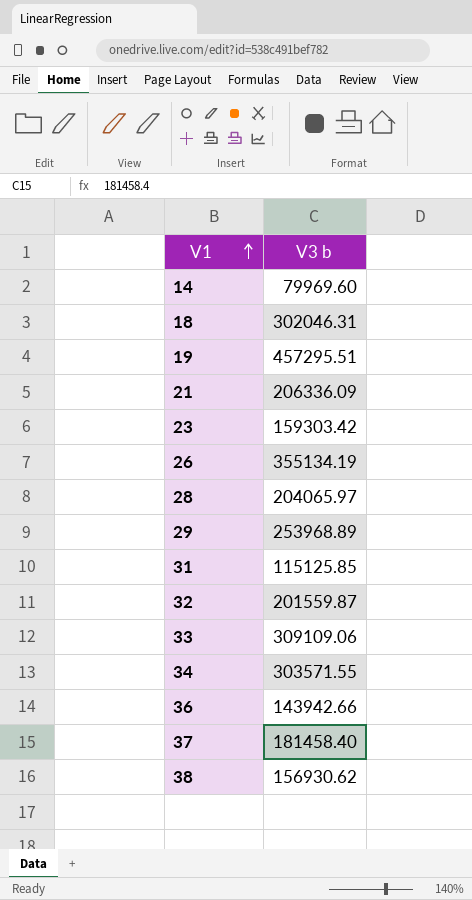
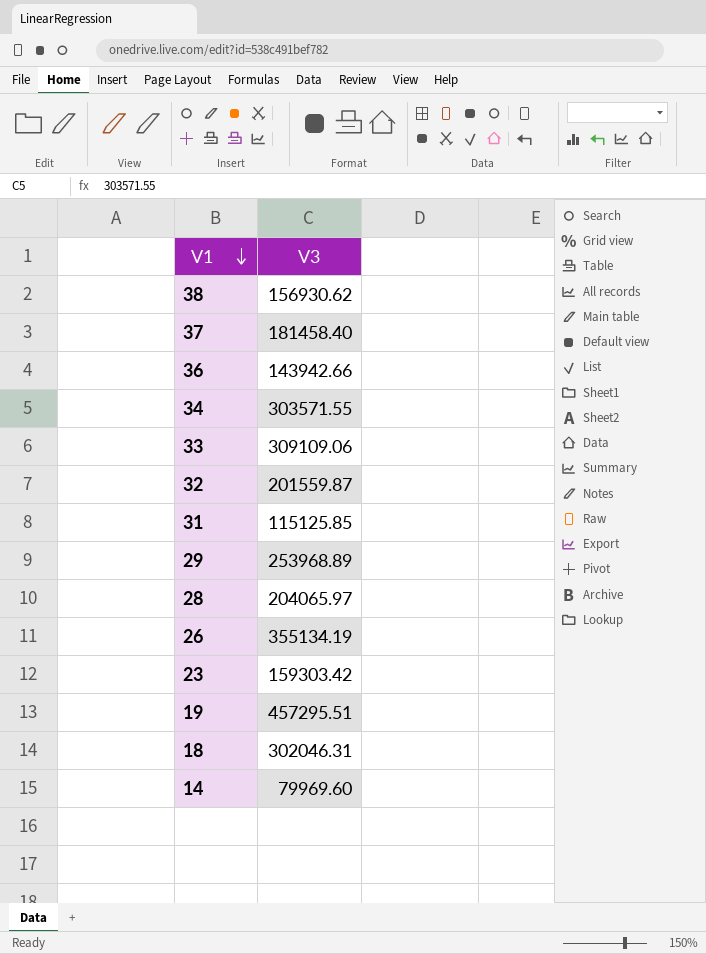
row order: V1 ascending -> V1 descending
column name: V3 b -> V3
row 21: 206336.09 -> none

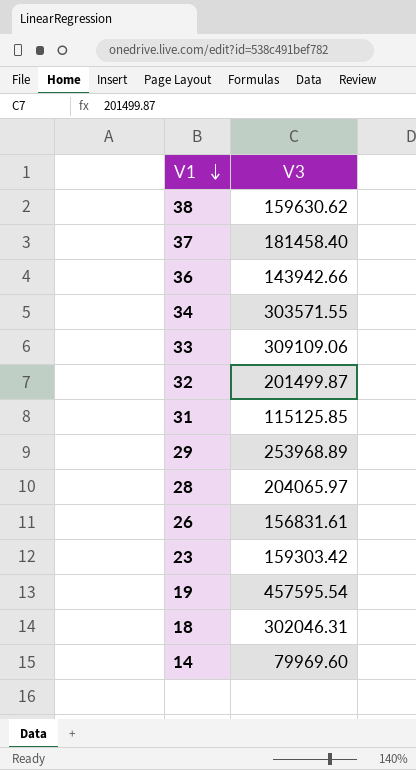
38 | V3: 156930.62 -> 159630.62
32 | V3: 201559.87 -> 201499.87
26 | V3: 355134.19 -> 156831.61
19 | V3: 457295.51 -> 457595.54

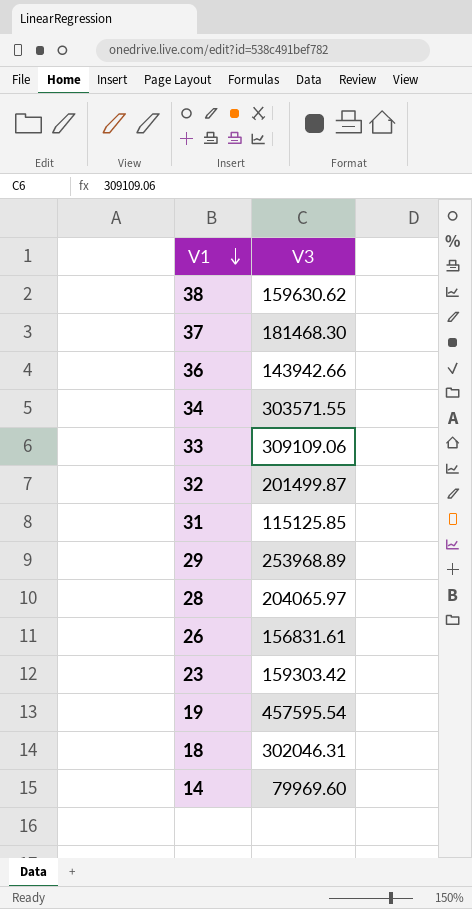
37 | V3: 181458.40 -> 181468.30

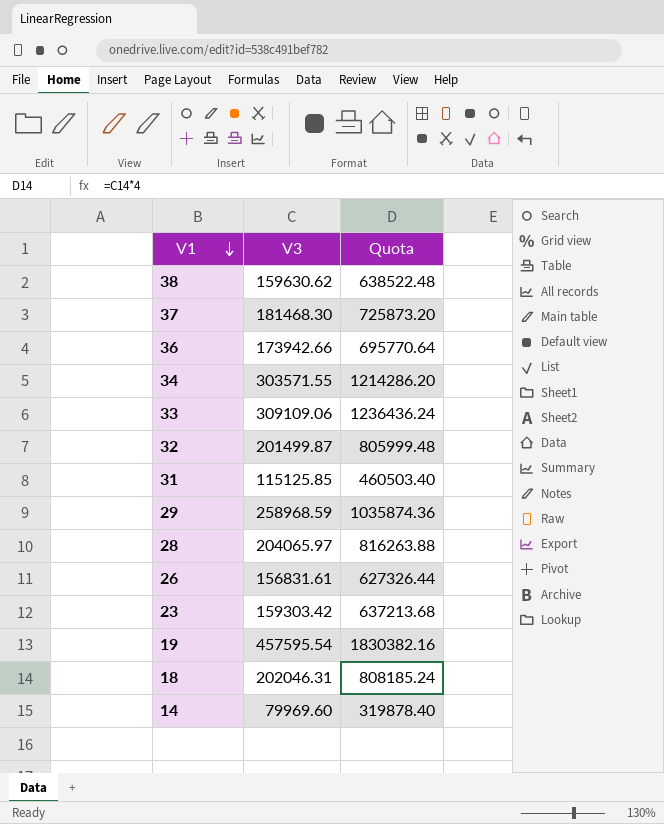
column Quota | formula: none -> [V3] * 4
36 | V3: 143942.66 -> 173942.66
29 | V3: 253968.89 -> 258968.59
18 | V3: 302046.31 -> 202046.31

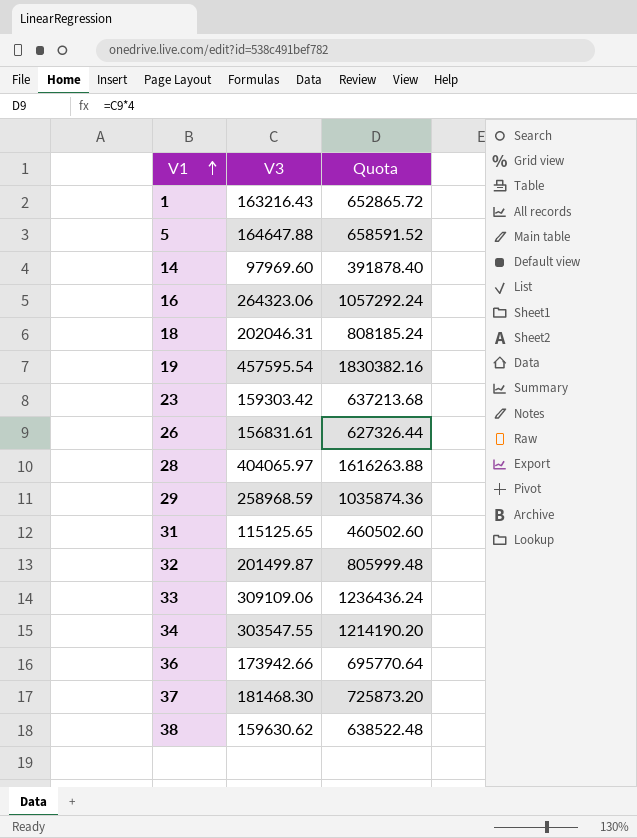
row order: V1 descending -> V1 ascending
row 1: none -> 163216.43 | 652865.72
row 5: none -> 164647.88 | 658591.52
14 | V3: 79969.60 -> 97969.60
14 | Quota: 319878.40 -> 391878.40
row 16: none -> 264323.06 | 1057292.24
28 | V3: 204065.97 -> 404065.97
28 | Quota: 816263.88 -> 1616263.88
31 | V3: 115125.85 -> 115125.65
31 | Quota: 460503.40 -> 460502.60
34 | V3: 303571.55 -> 303547.55
34 | Quota: 1214286.20 -> 1214190.20

